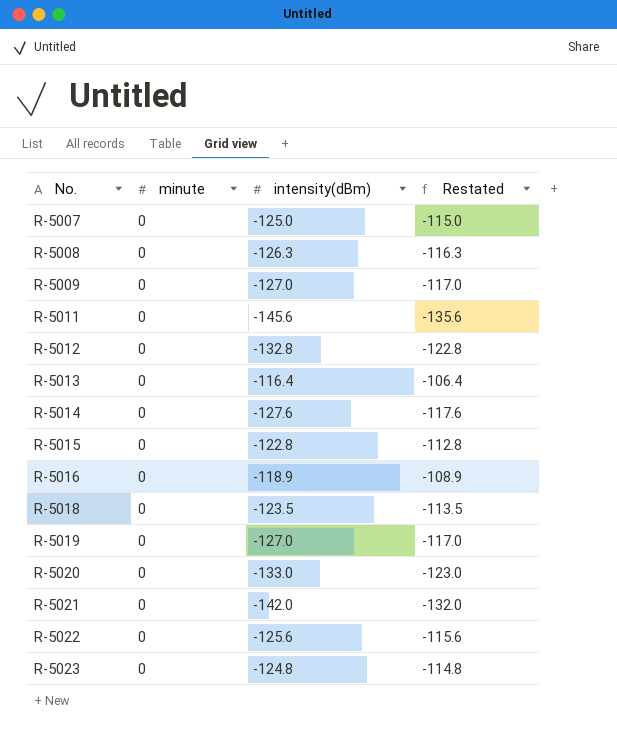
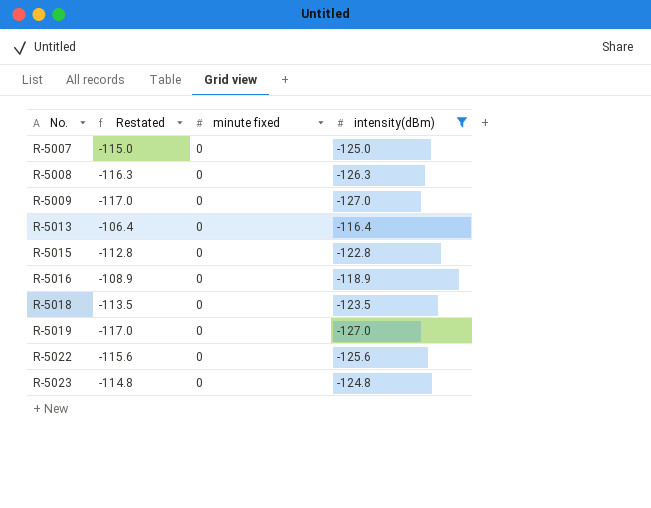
filter: none -> intensity(dBm) >= -127.0
column Restated | position: 4 -> 2
column name: minute -> minute fixed

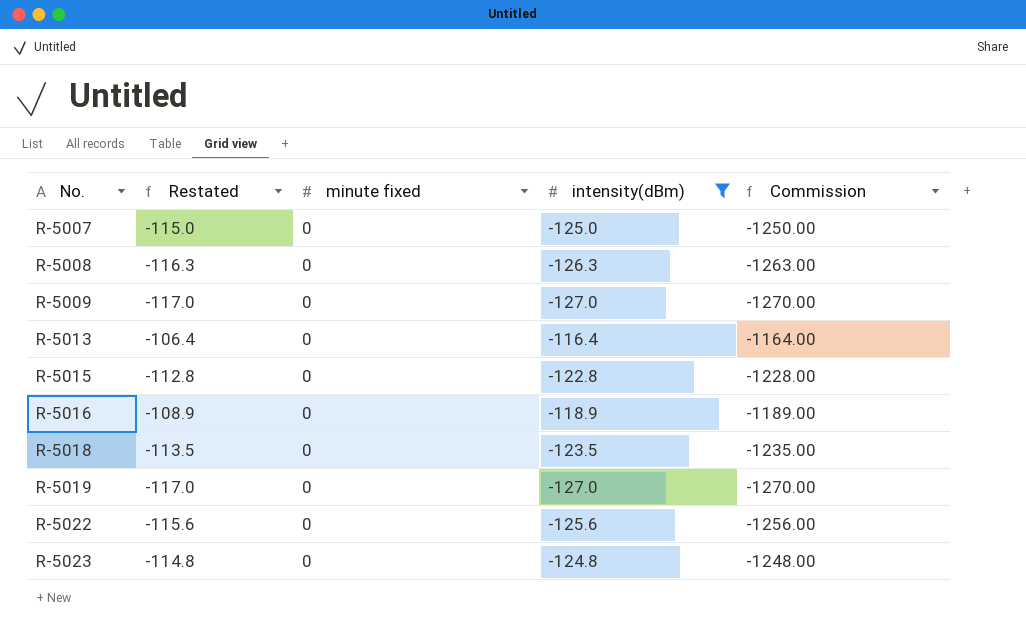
column Commission | formula: none -> [intensity(dBm)] * 10

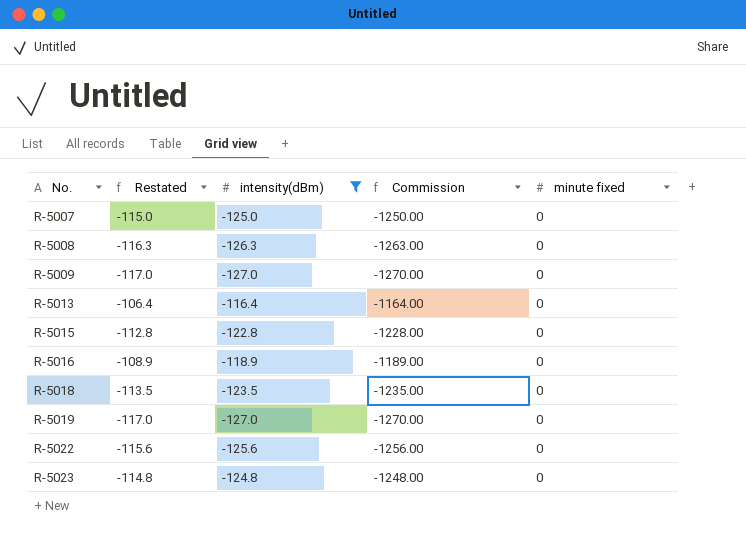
column minute fixed | position: 3 -> 5

